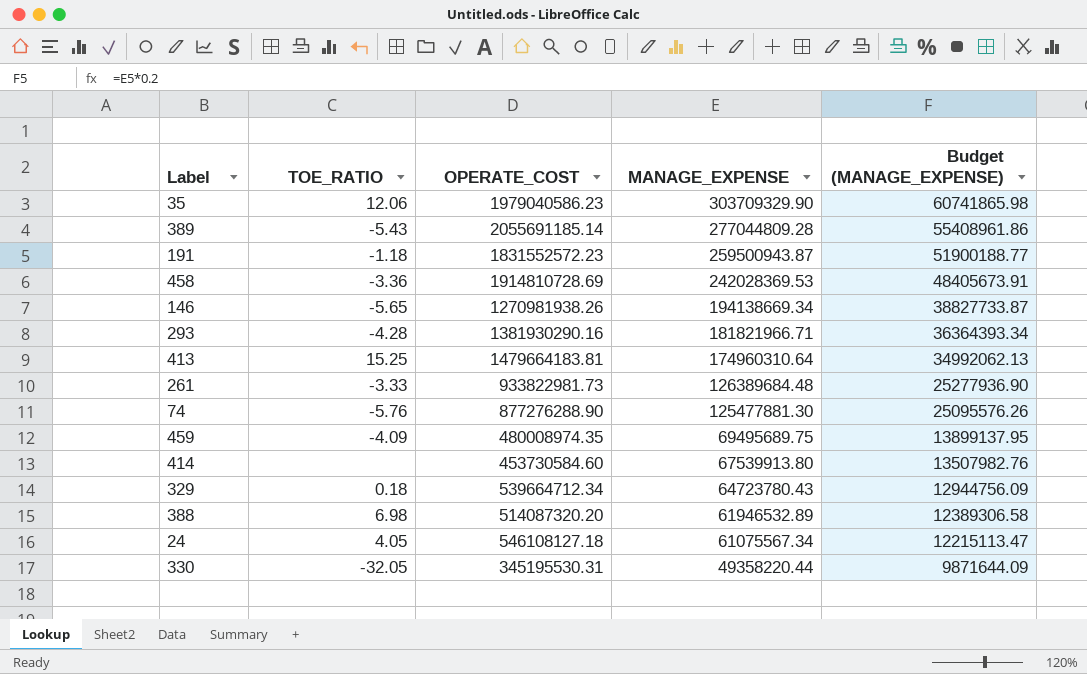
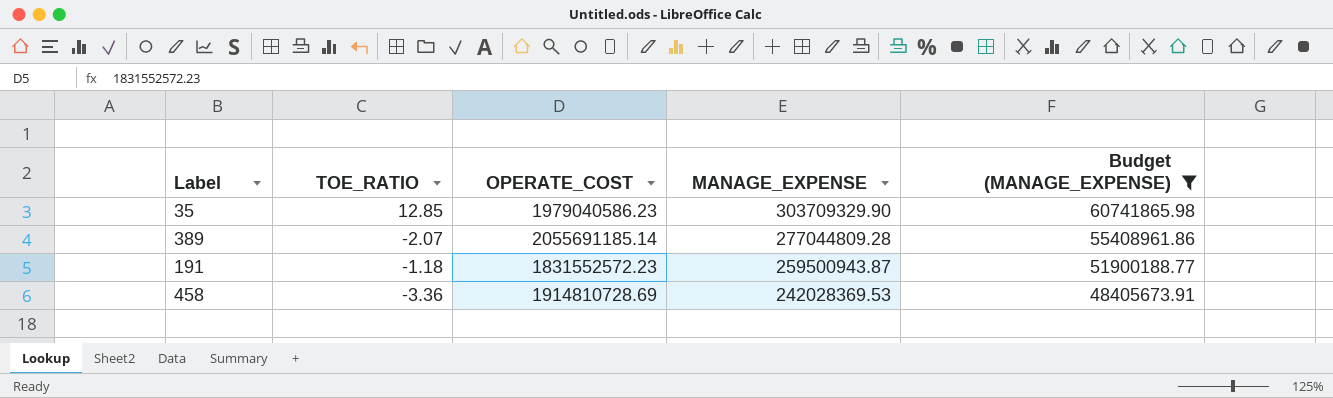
filter: none -> Budget (MANAGE_EXPENSE) >= 48405673.91
35 | TOE_RATIO: 12.06 -> 12.85
389 | TOE_RATIO: -5.43 -> -2.07

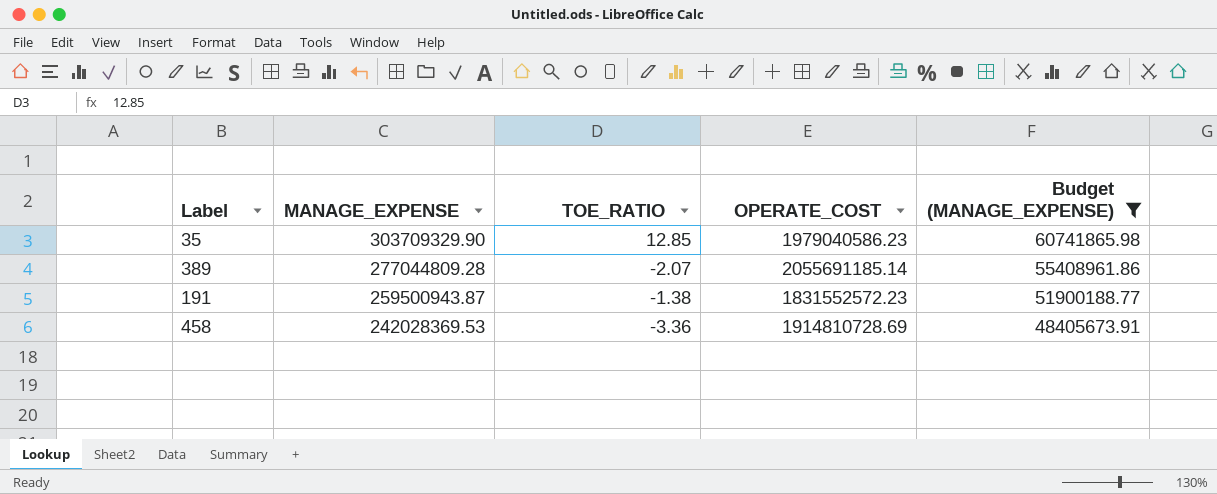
column MANAGE_EXPENSE | position: 4 -> 2
191 | TOE_RATIO: -1.18 -> -1.38

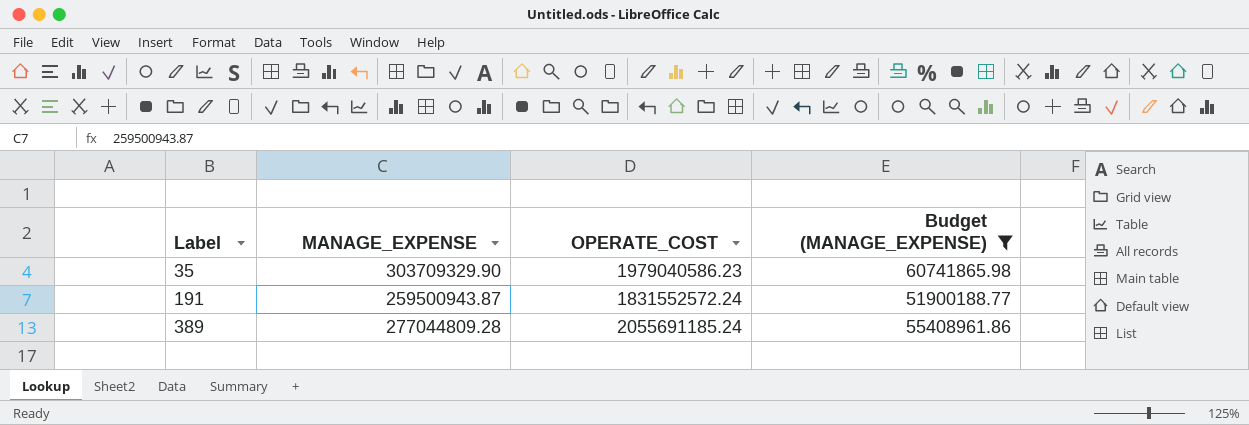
row order: MANAGE_EXPENSE descending -> Label ascending
column TOE_RATIO | position: 3 -> none
row 458: 242028369.53 | -3.36 | 1914810728.69 | 48405673.91 -> none
191 | OPERATE_COST: 1831552572.23 -> 1831552572.24
389 | OPERATE_COST: 2055691185.14 -> 2055691185.24

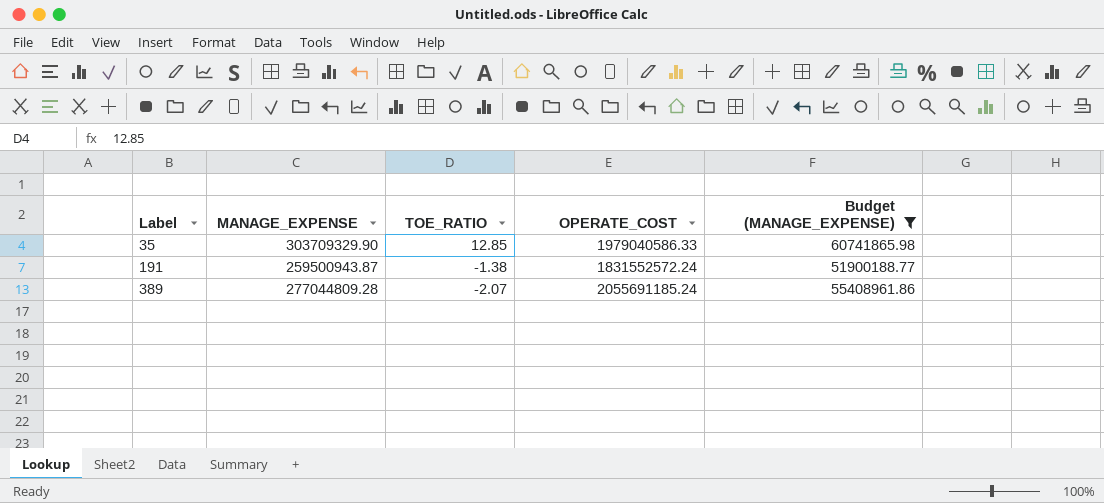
column TOE_RATIO | position: none -> 3
35 | OPERATE_COST: 1979040586.23 -> 1979040586.33

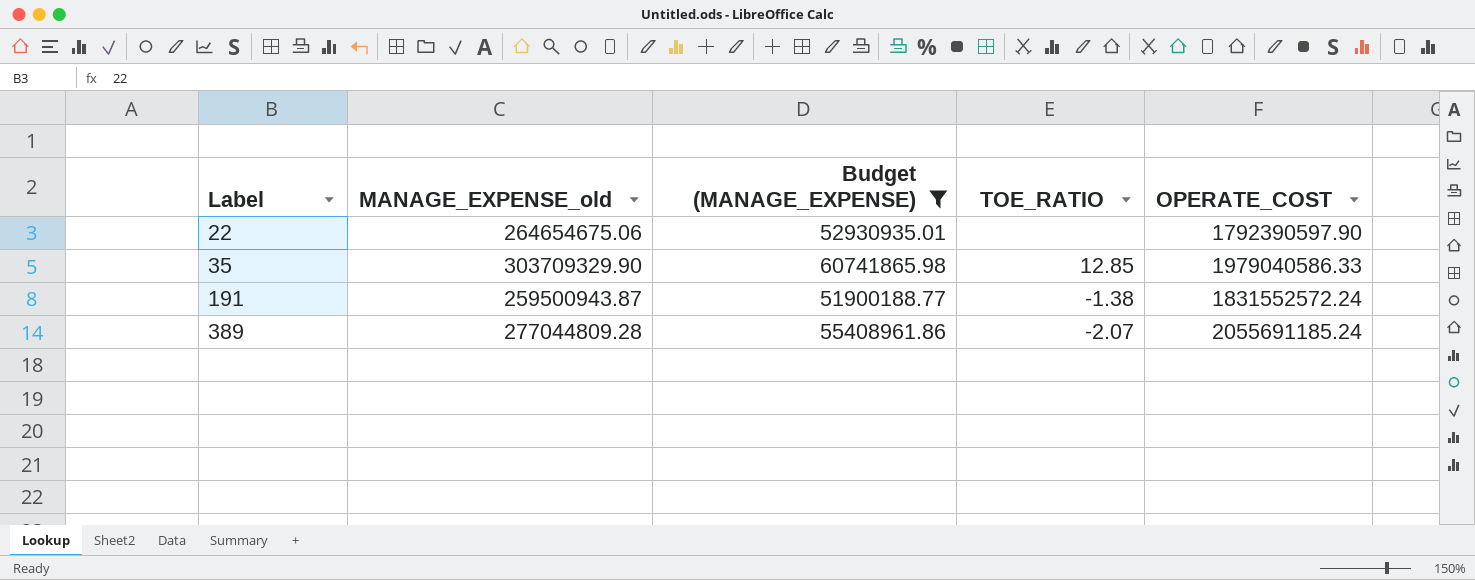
column name: MANAGE_EXPENSE -> MANAGE_EXPENSE_old
column Budget (MANAGE_EXPENSE) | position: 5 -> 3
row 22: none -> 264654675.06 | 52930935.01 | none | 1792390597.90

